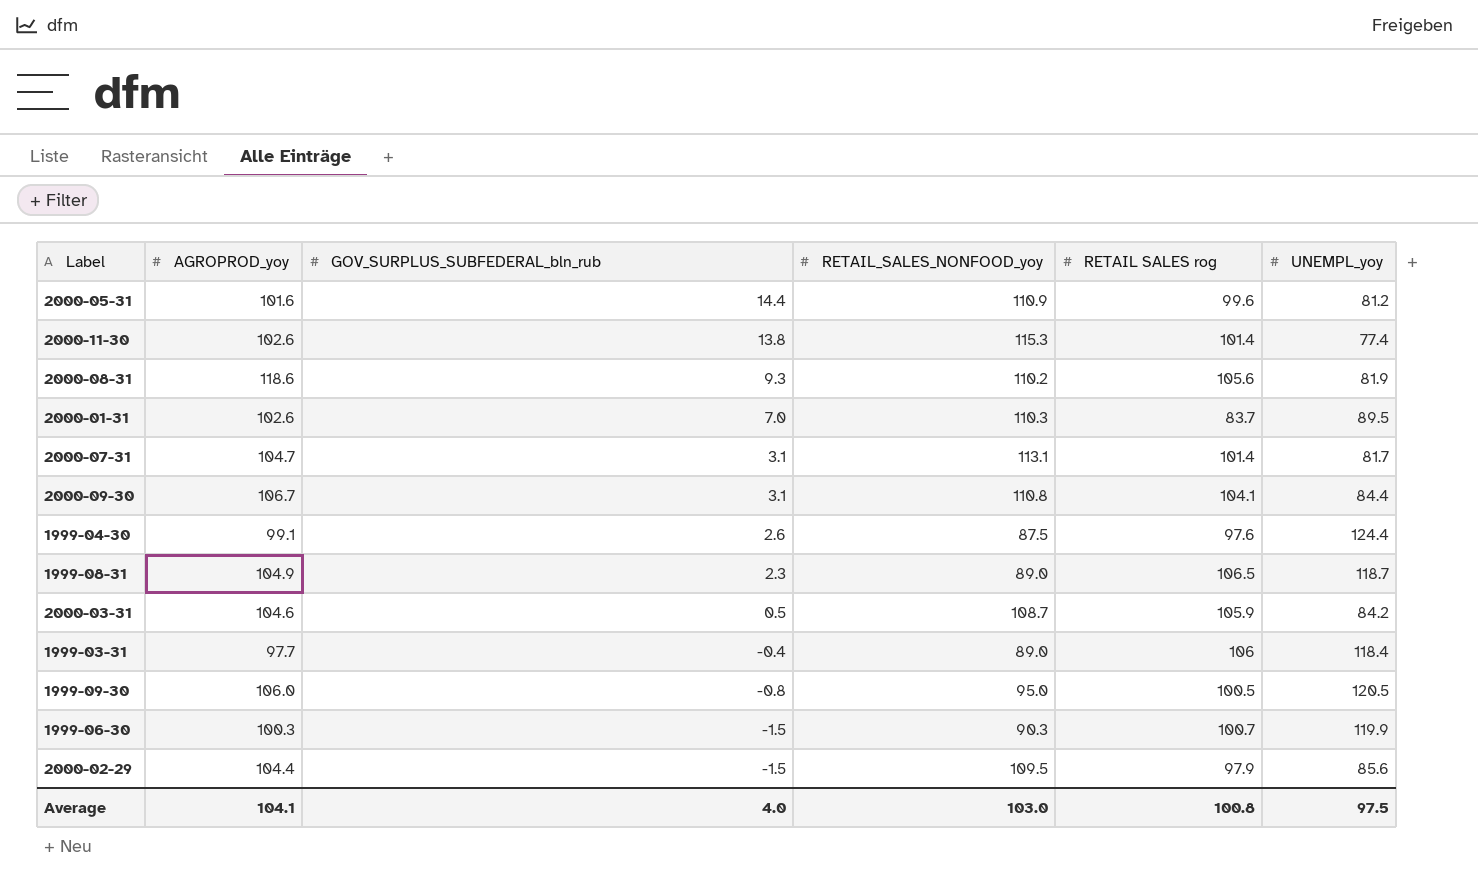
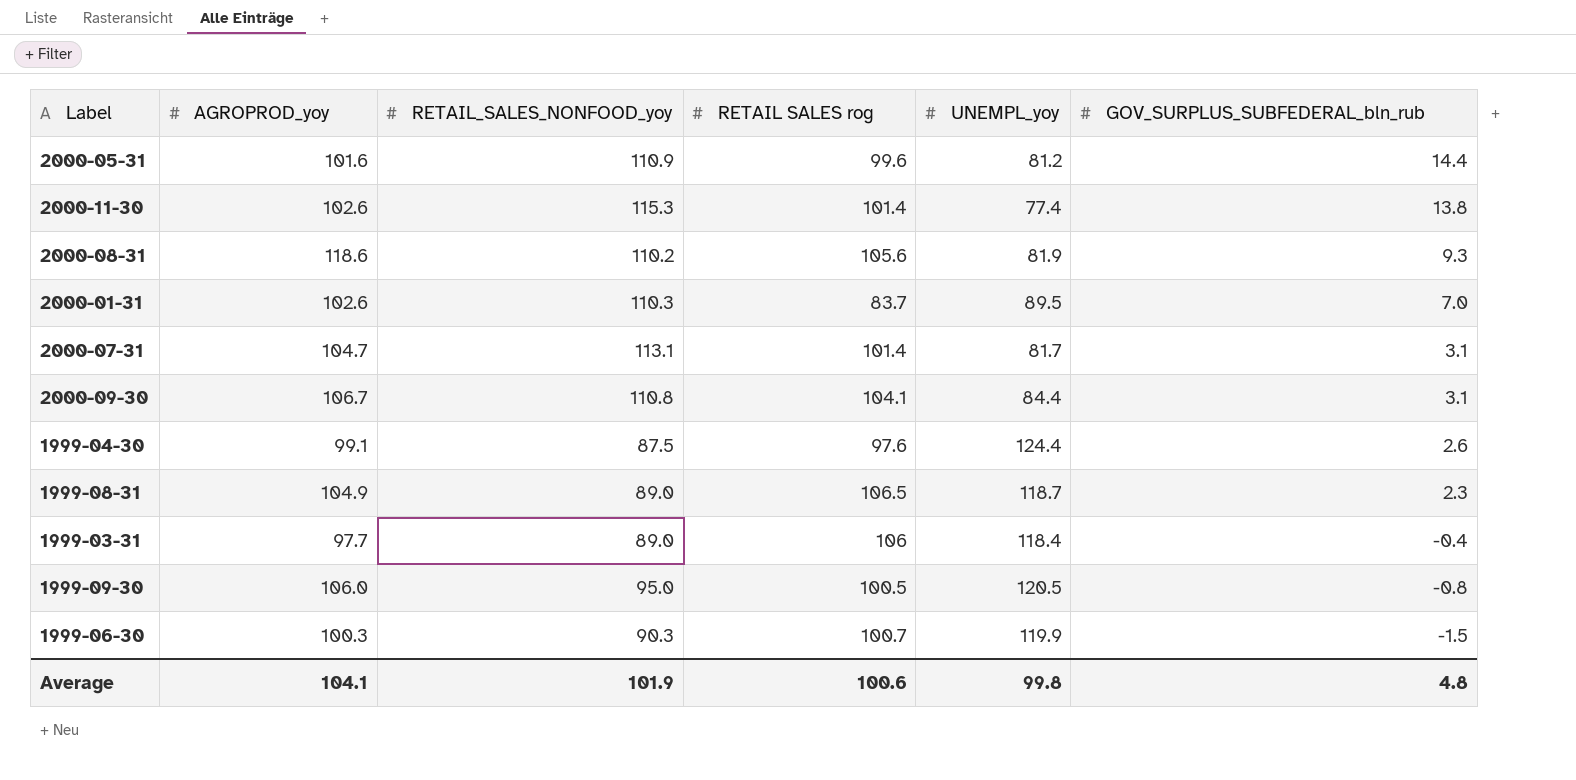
column GOV_SURPLUS_SUBFEDERAL_bln_rub | position: 3 -> 6
row 2000-03-31: 104.6 | 0.5 | 108.7 | 105.9 | 84.2 -> none
row 2000-02-29: 104.4 | -1.5 | 109.5 | 97.9 | 85.6 -> none
Average | RETAIL_SALES_NONFOOD_yoy: 103.0 -> 101.9
Average | RETAIL SALES rog: 100.8 -> 100.6
Average | UNEMPL_yoy: 97.5 -> 99.8
Average | GOV_SURPLUS_SUBFEDERAL_bln_rub: 4.0 -> 4.8

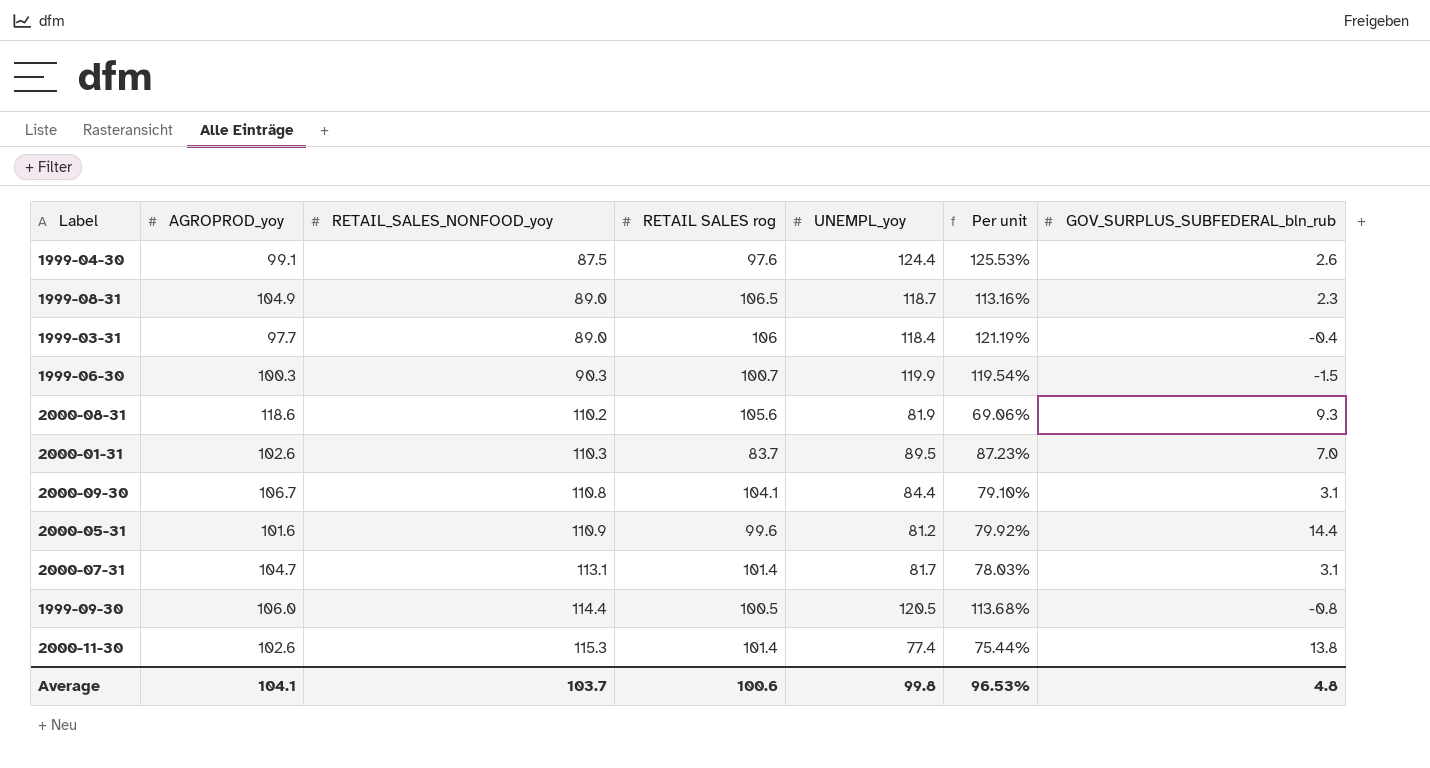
row order: GOV_SURPLUS_SUBFEDERAL_bln_rub descending -> RETAIL_SALES_NONFOOD_yoy ascending
column Per unit | formula: none -> [UNEMPL_yoy] / [AGROPROD_yoy]
1999-09-30 | RETAIL_SALES_NONFOOD_yoy: 95.0 -> 114.4
Average | RETAIL_SALES_NONFOOD_yoy: 101.9 -> 103.7

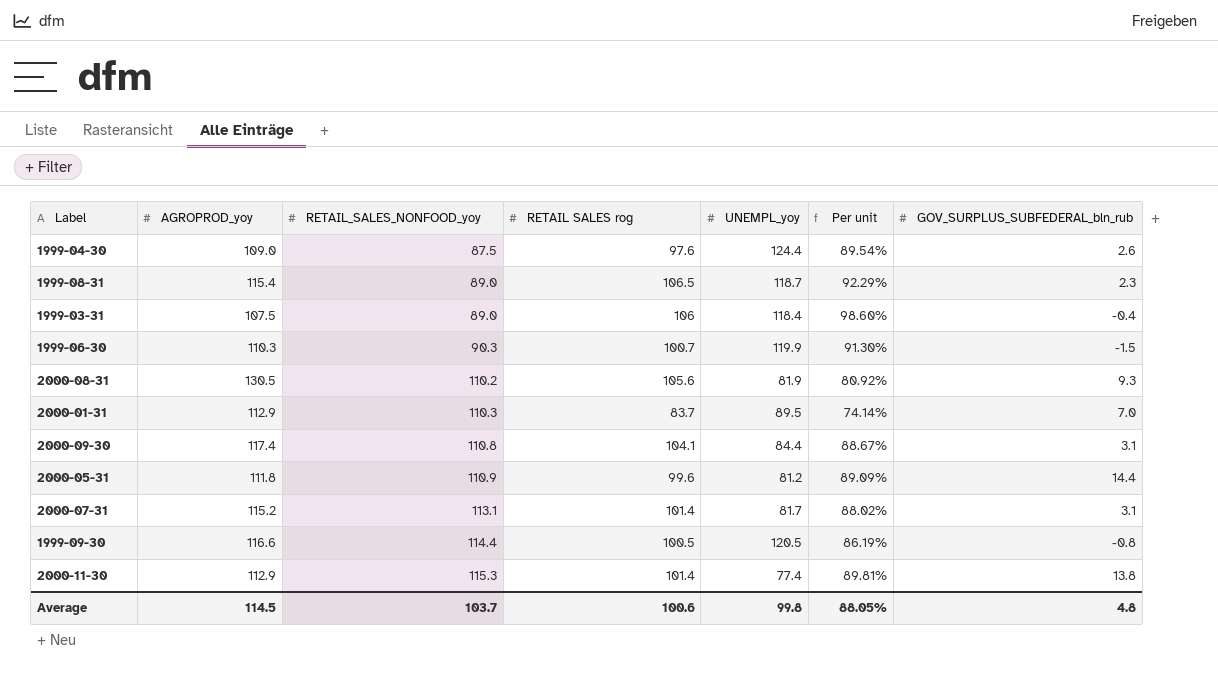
column Per unit | formula: [UNEMPL_yoy] / [AGROPROD_yoy] -> [RETAIL SALES rog] / [AGROPROD_yoy]
1999-04-30 | AGROPROD_yoy: 99.1 -> 109.0
1999-08-31 | AGROPROD_yoy: 104.9 -> 115.4
1999-03-31 | AGROPROD_yoy: 97.7 -> 107.5
1999-06-30 | AGROPROD_yoy: 100.3 -> 110.3
2000-08-31 | AGROPROD_yoy: 118.6 -> 130.5
2000-01-31 | AGROPROD_yoy: 102.6 -> 112.9
2000-09-30 | AGROPROD_yoy: 106.7 -> 117.4
2000-05-31 | AGROPROD_yoy: 101.6 -> 111.8
2000-07-31 | AGROPROD_yoy: 104.7 -> 115.2
1999-09-30 | AGROPROD_yoy: 106.0 -> 116.6
2000-11-30 | AGROPROD_yoy: 102.6 -> 112.9
Average | AGROPROD_yoy: 104.1 -> 114.5
Average | Per unit: 96.53% -> 88.05%

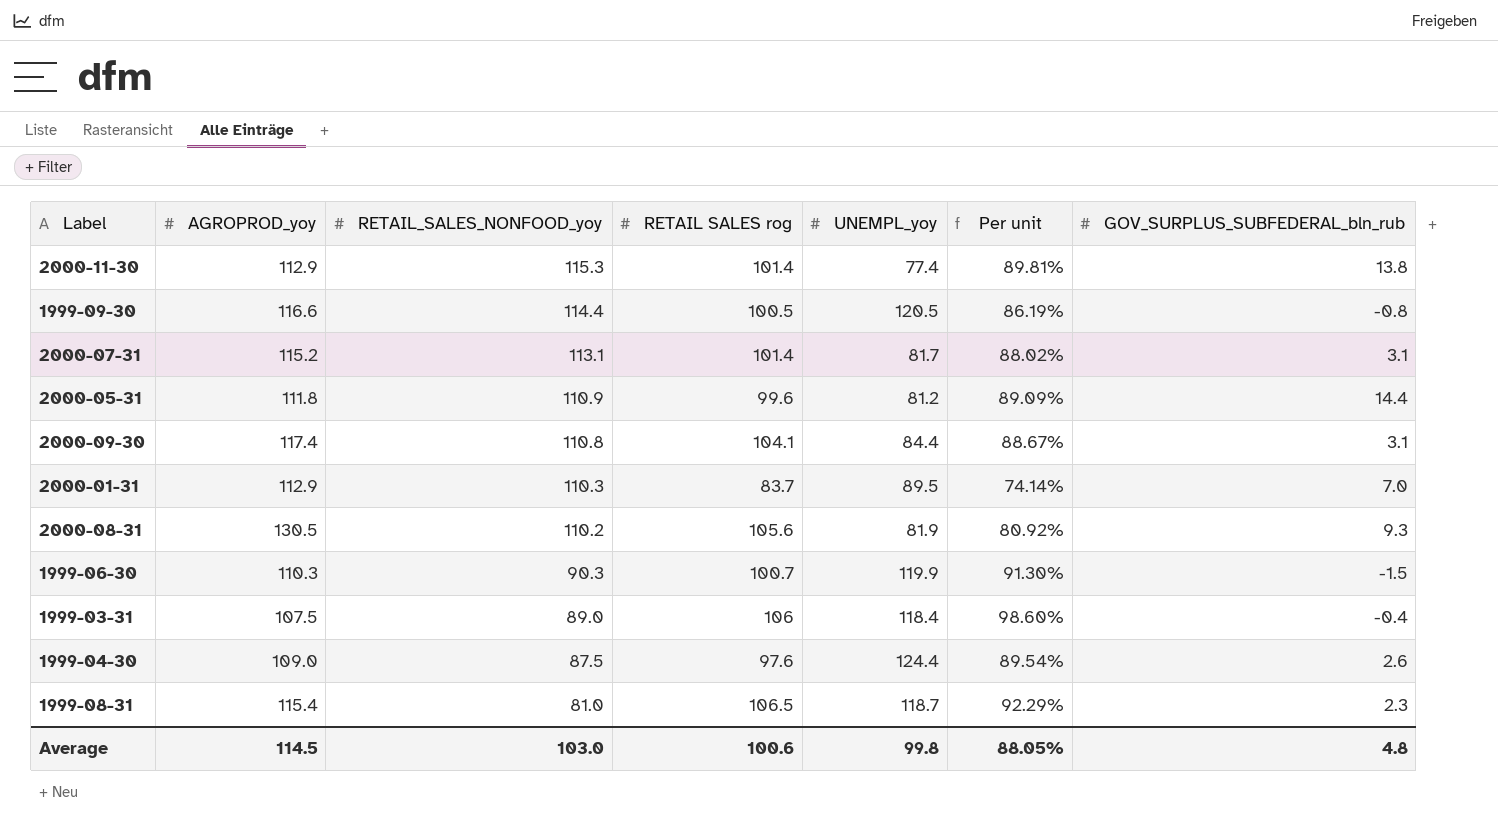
row order: RETAIL_SALES_NONFOOD_yoy ascending -> RETAIL_SALES_NONFOOD_yoy descending
1999-08-31 | RETAIL_SALES_NONFOOD_yoy: 89.0 -> 81.0
Average | RETAIL_SALES_NONFOOD_yoy: 103.7 -> 103.0

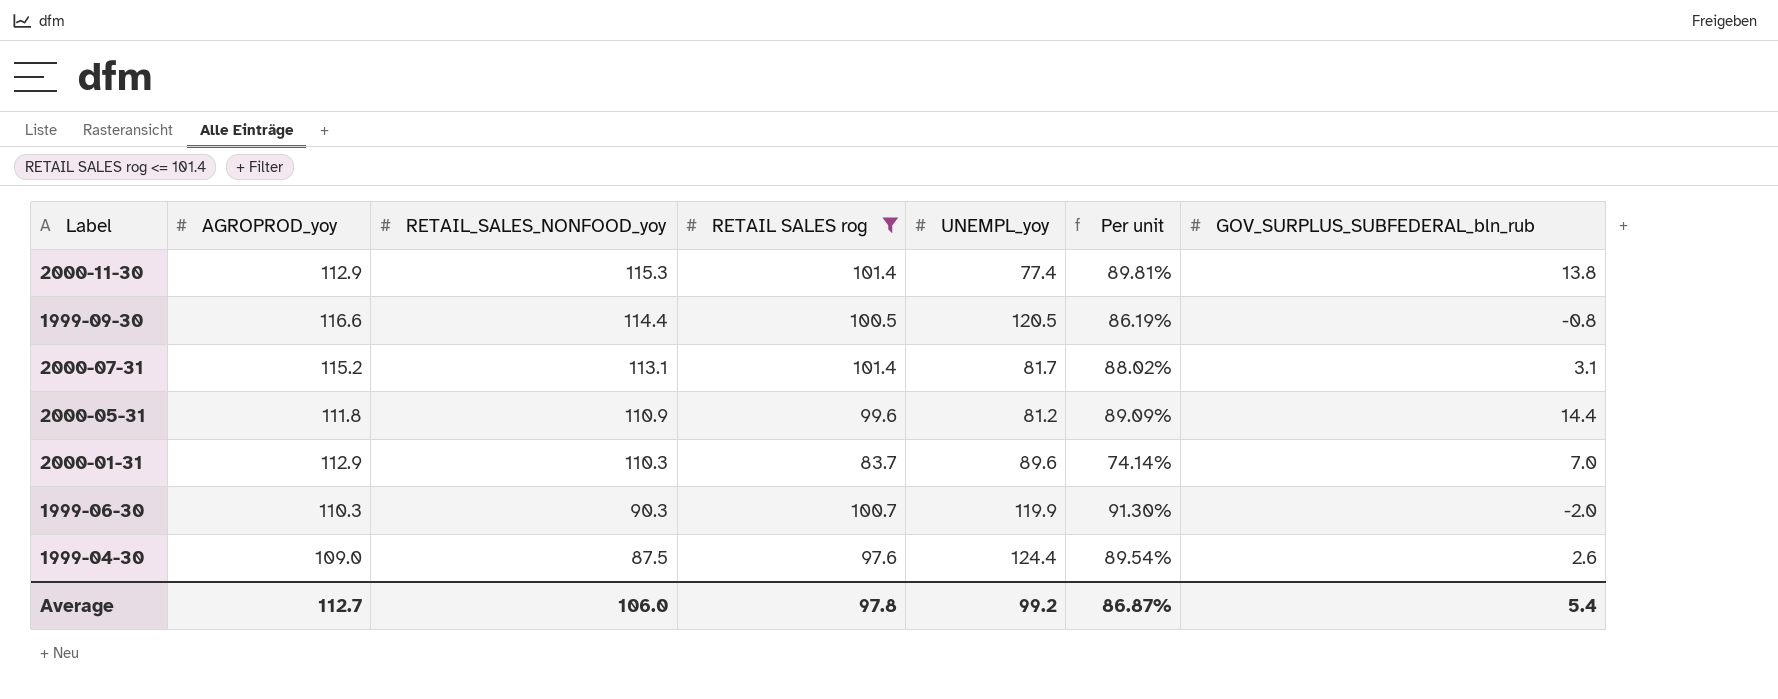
filter: none -> RETAIL SALES rog <= 101.4
2000-01-31 | UNEMPL_yoy: 89.5 -> 89.6
1999-06-30 | GOV_SURPLUS_SUBFEDERAL_bln_rub: -1.5 -> -2.0
Average | AGROPROD_yoy: 114.5 -> 112.7
Average | RETAIL_SALES_NONFOOD_yoy: 103.0 -> 106.0
Average | RETAIL SALES rog: 100.6 -> 97.8
Average | UNEMPL_yoy: 99.8 -> 99.2
Average | Per unit: 88.05% -> 86.87%
Average | GOV_SURPLUS_SUBFEDERAL_bln_rub: 4.8 -> 5.4

